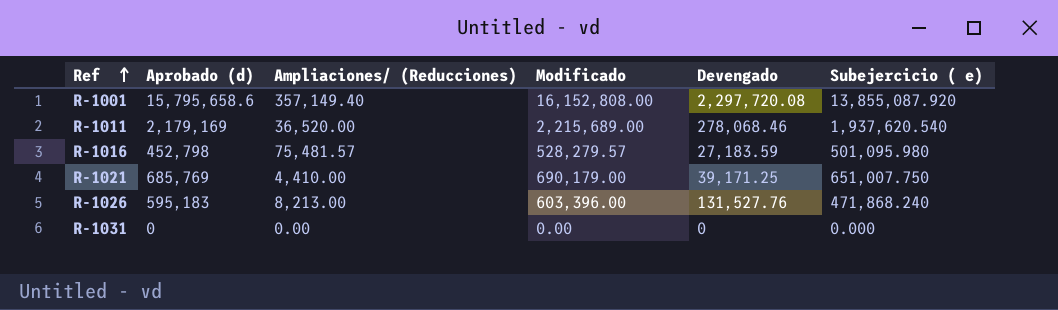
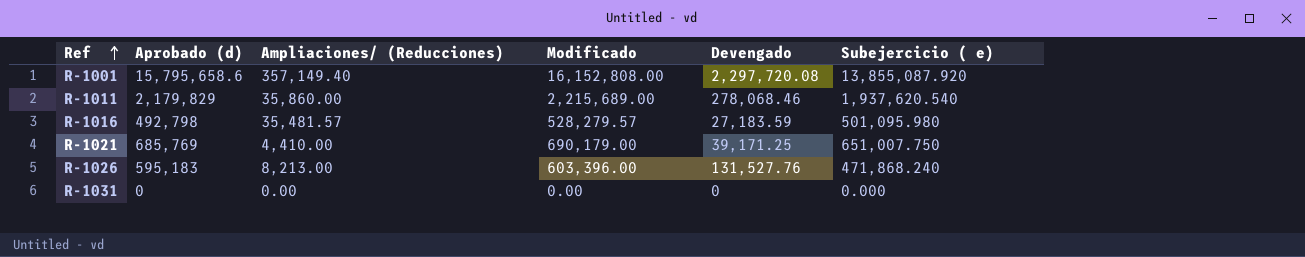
R-1011 | Aprobado (d): 2,179,169 -> 2,179,829
R-1011 | Ampliaciones/ (Reducciones): 36,520.00 -> 35,860.00
R-1016 | Aprobado (d): 452,798 -> 492,798
R-1016 | Ampliaciones/ (Reducciones): 75,481.57 -> 35,481.57

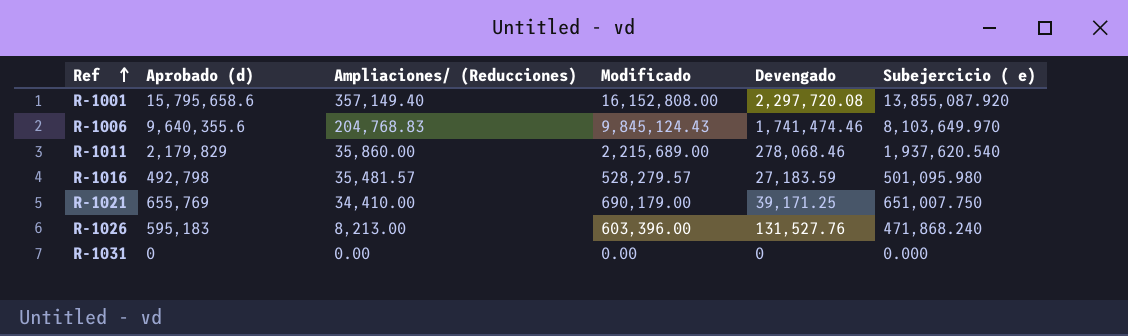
row R-1006: none -> 9,640,355.6 | 204,768.83 | 9,845,124.43 | 1,741,474.46 | 8,103,649.970
R-1021 | Aprobado (d): 685,769 -> 655,769
R-1021 | Ampliaciones/ (Reducciones): 4,410.00 -> 34,410.00

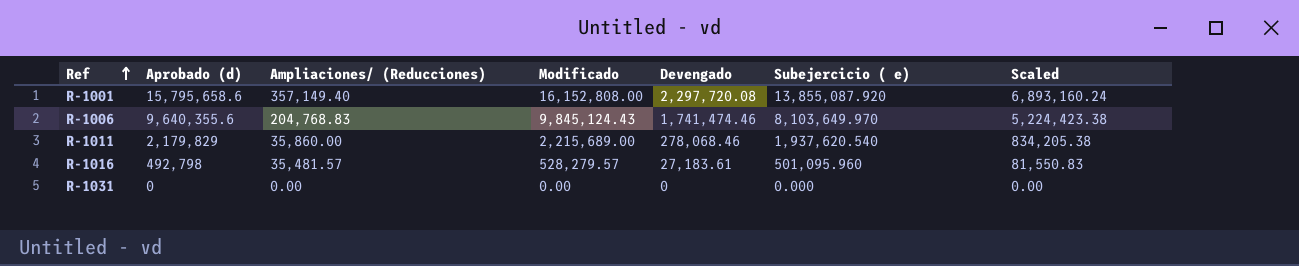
column Scaled | formula: none -> [Devengado] * 3
row R-1021: 655,769 | 34,410.00 | 690,179.00 | 39,171.25 | 651,007.750 -> none
row R-1026: 595,183 | 8,213.00 | 603,396.00 | 131,527.76 | 471,868.240 -> none
R-1016 | Devengado: 27,183.59 -> 27,183.61
R-1016 | Subejercicio ( e): 501,095.980 -> 501,095.960

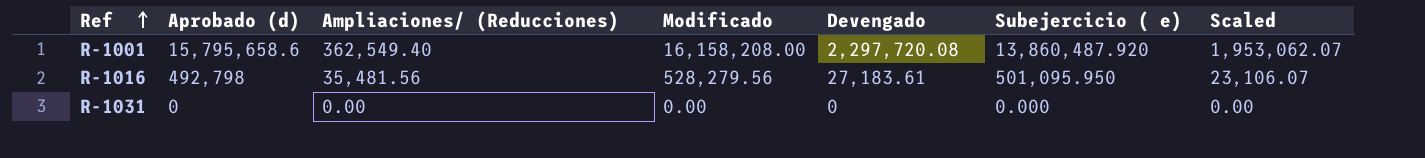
column Scaled | formula: [Devengado] * 3 -> [Devengado] * 0.85
row R-1006: 9,640,355.6 | 204,768.83 | 9,845,124.43 | 1,741,474.46 | 8,103,649.970 | 5,224,423.38 -> none
row R-1011: 2,179,829 | 35,860.00 | 2,215,689.00 | 278,068.46 | 1,937,620.540 | 834,205.38 -> none
R-1001 | Ampliaciones/ (Reducciones): 357,149.40 -> 362,549.40
R-1001 | Modificado: 16,152,808.00 -> 16,158,208.00
R-1001 | Subejercicio ( e): 13,855,087.920 -> 13,860,487.920
R-1016 | Ampliaciones/ (Reducciones): 35,481.57 -> 35,481.56
R-1016 | Modificado: 528,279.57 -> 528,279.56
R-1016 | Subejercicio ( e): 501,095.960 -> 501,095.950

